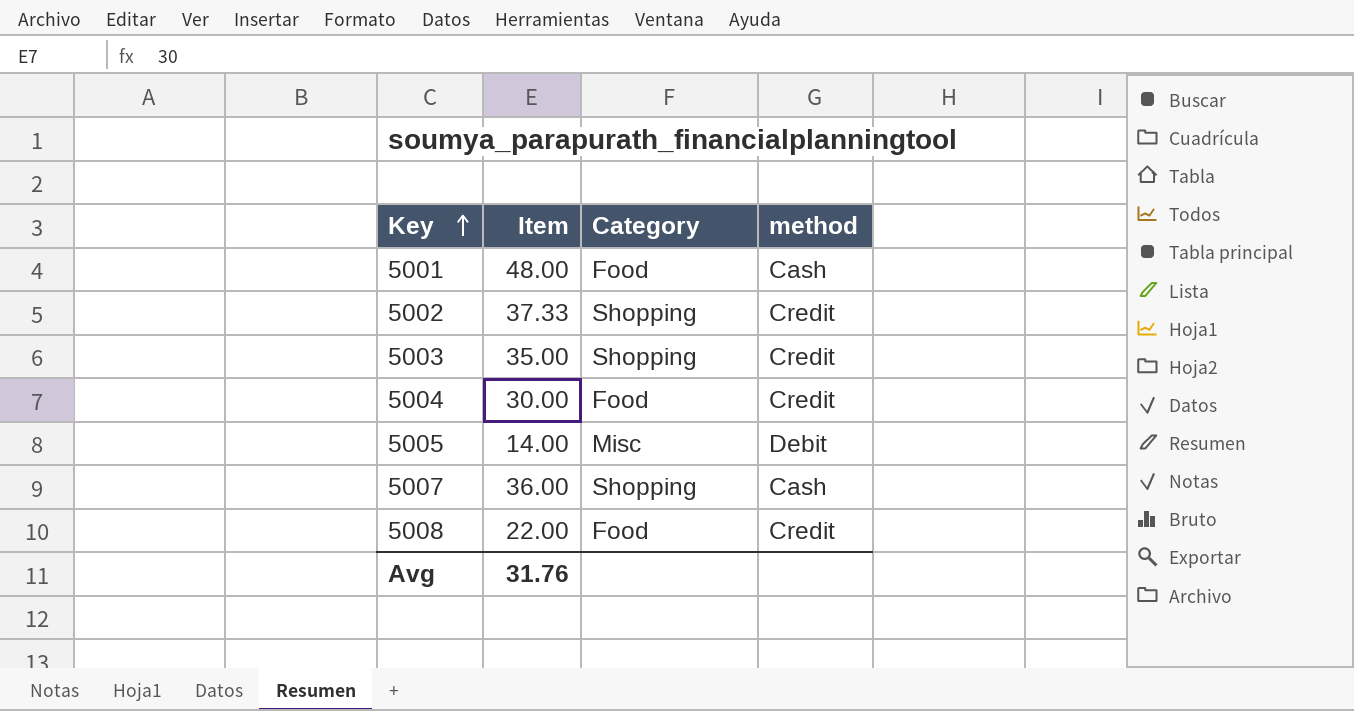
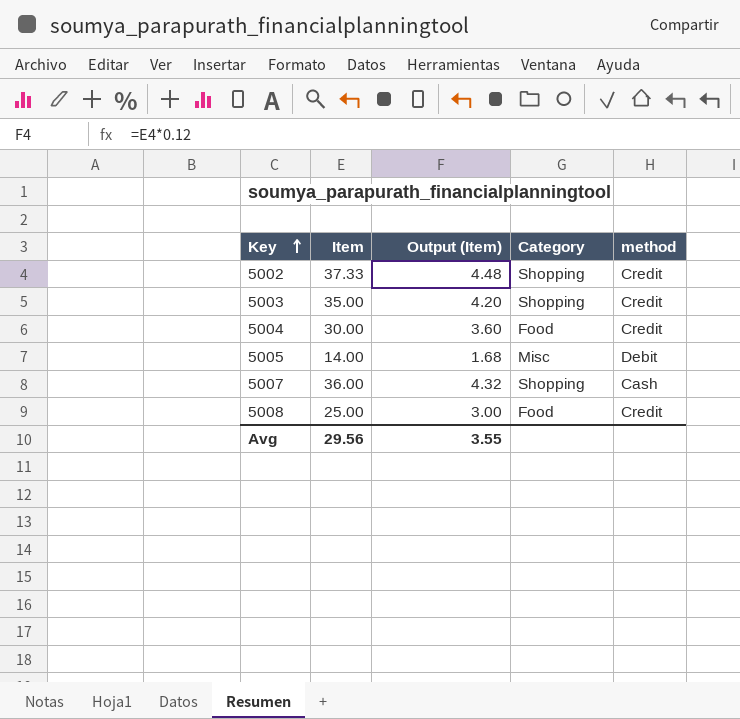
column Output (Item) | formula: none -> [Item] * 0.12
row 5001: 48.00 | Food | Cash -> none
5008 | Item: 22.00 -> 25.00
Avg | Item: 31.76 -> 29.56

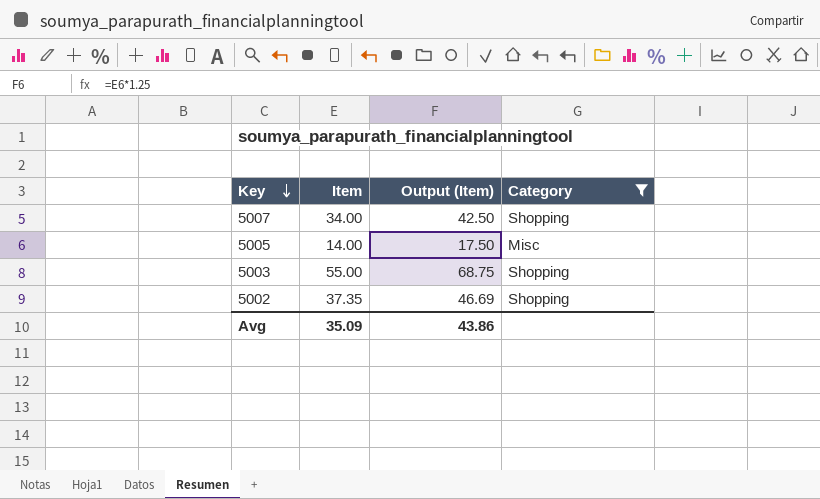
filter: none -> Category != Food
row order: Key ascending -> Key descending
column method | position: 5 -> none
column Output (Item) | formula: [Item] * 0.12 -> [Item] * 1.25
5007 | Item: 36.00 -> 34.00
5003 | Item: 35.00 -> 55.00
5002 | Item: 37.33 -> 37.35
Avg | Item: 29.56 -> 35.09
Avg | Output (Item): 3.55 -> 43.86

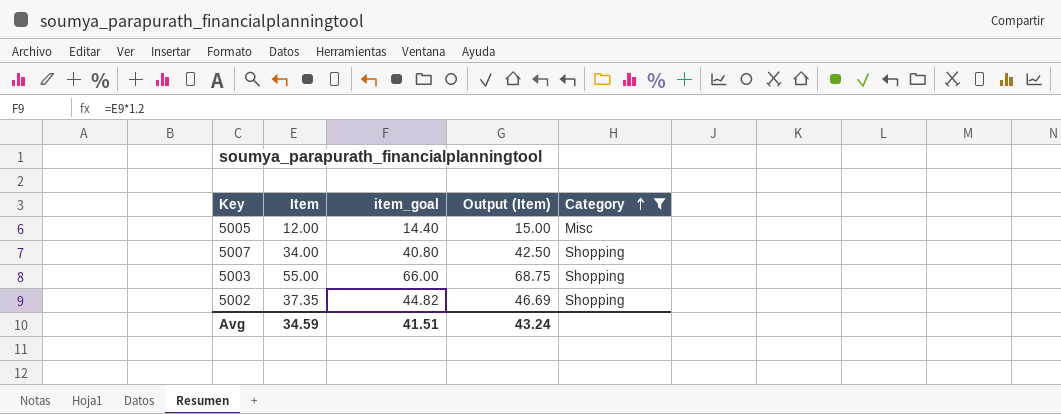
row order: Key descending -> Category ascending
column item_goal | formula: none -> [Item] * 1.2
5005 | Item: 14.00 -> 12.00
5005 | Output (Item): 17.50 -> 15.00
Avg | Item: 35.09 -> 34.59
Avg | Output (Item): 43.86 -> 43.24

